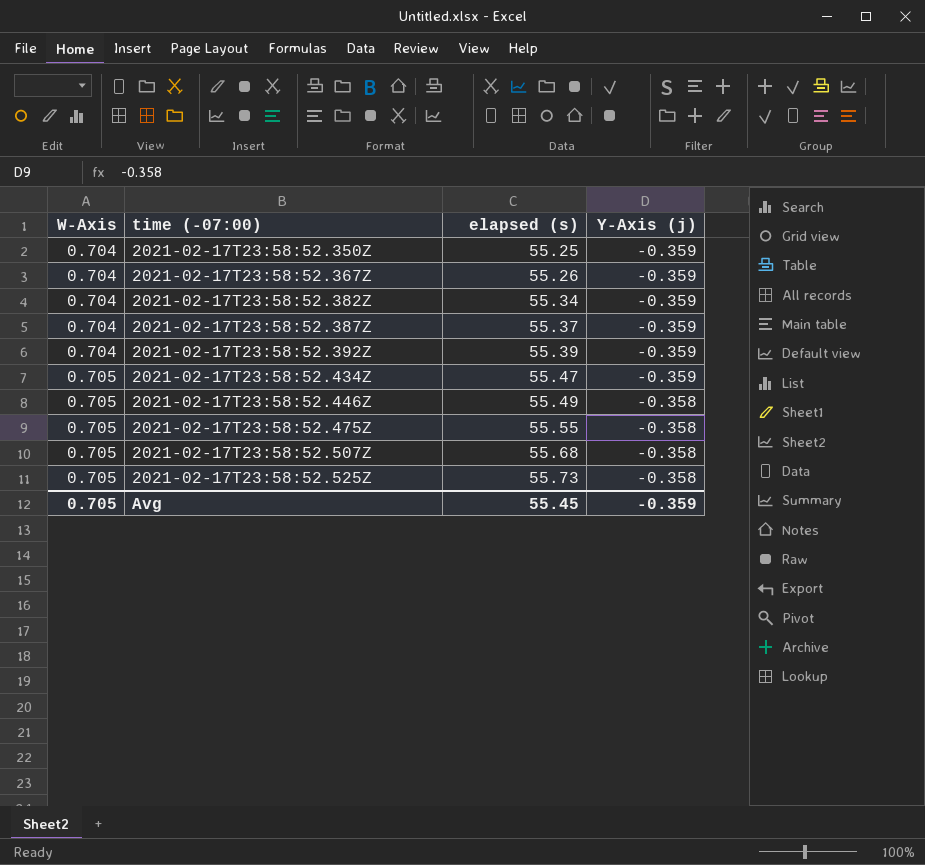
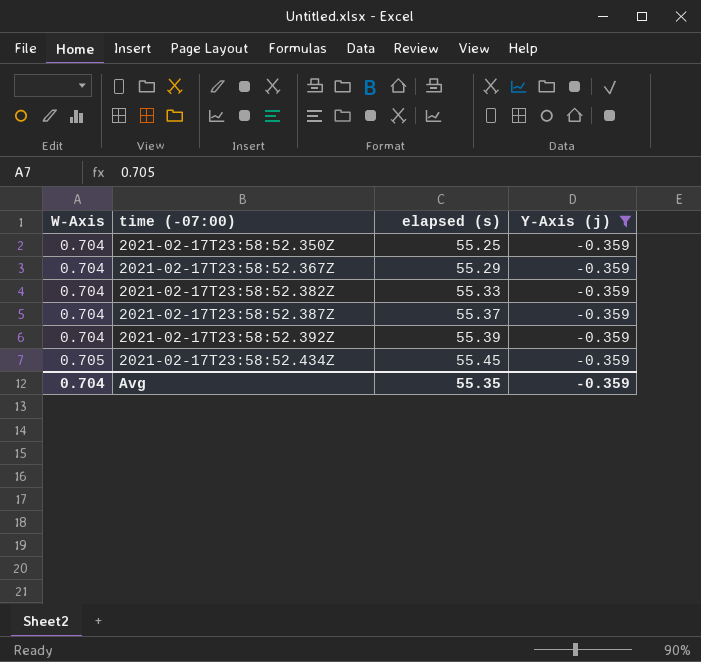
filter: none -> Y-Axis (j) = -0.359
2021-02-17T23:58:52.367Z | elapsed (s): 55.26 -> 55.29
2021-02-17T23:58:52.382Z | elapsed (s): 55.34 -> 55.33
2021-02-17T23:58:52.434Z | elapsed (s): 55.47 -> 55.45
Avg | W-Axis: 0.705 -> 0.704
Avg | elapsed (s): 55.45 -> 55.35

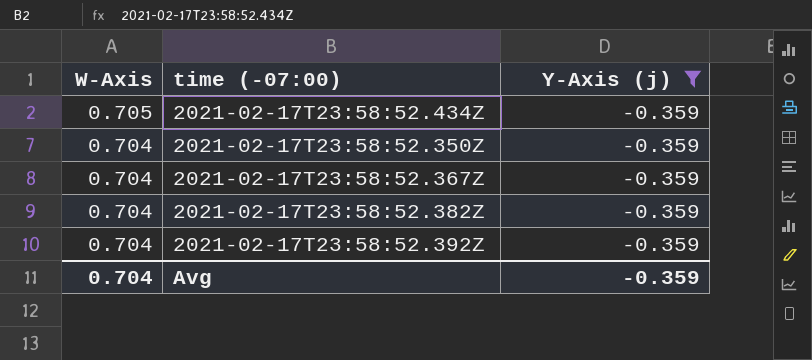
row order: W-Axis ascending -> W-Axis descending
column elapsed (s) | position: 3 -> none
row 2021-02-17T23:58:52.387Z: 0.704 | 55.37 | -0.359 -> none

